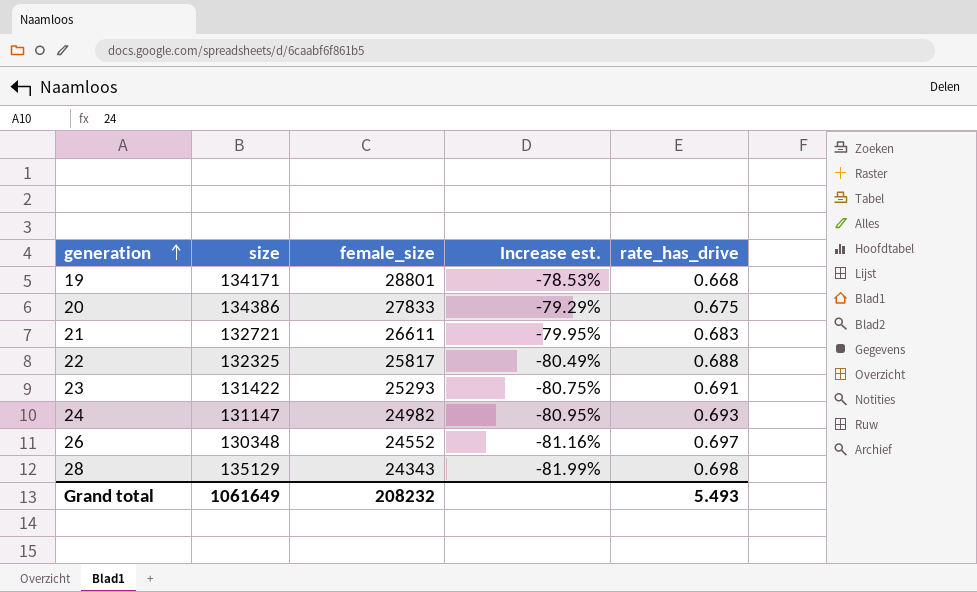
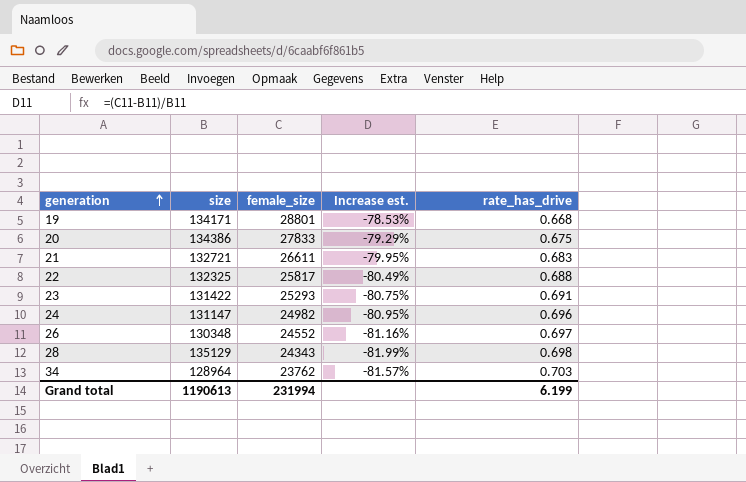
24 | rate_has_drive: 0.693 -> 0.696
row 34: none -> 128964 | 23762 | -81.57% | 0.703
Grand total | size: 1061649 -> 1190613
Grand total | female_size: 208232 -> 231994
Grand total | rate_has_drive: 5.493 -> 6.199

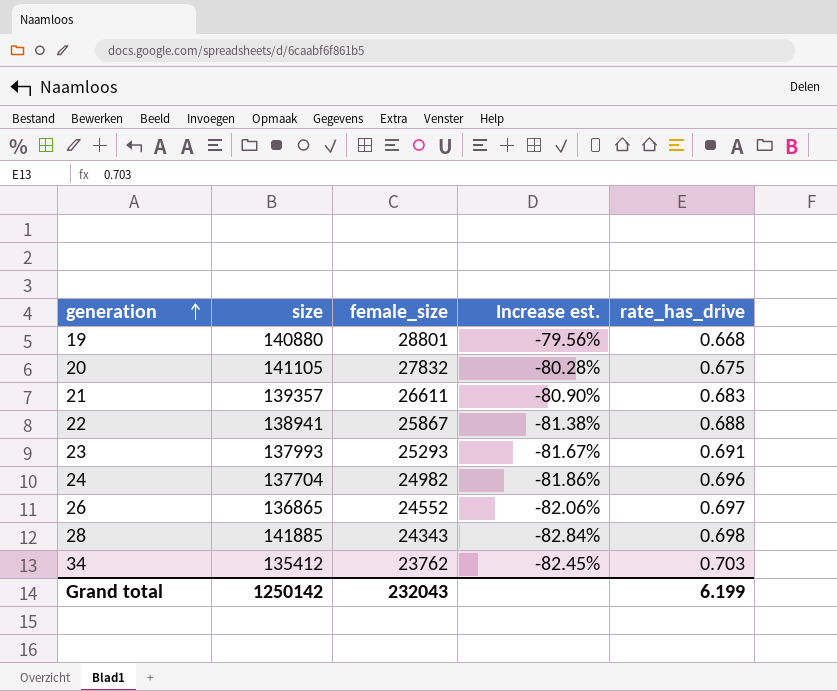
19 | size: 134171 -> 140880
19 | Increase est.: -78.53% -> -79.56%
20 | size: 134386 -> 141105
20 | female_size: 27833 -> 27832
20 | Increase est.: -79.29% -> -80.28%
21 | size: 132721 -> 139357
21 | Increase est.: -79.95% -> -80.90%
22 | size: 132325 -> 138941
22 | female_size: 25817 -> 25867
22 | Increase est.: -80.49% -> -81.38%
23 | size: 131422 -> 137993
23 | Increase est.: -80.75% -> -81.67%
24 | size: 131147 -> 137704
24 | Increase est.: -80.95% -> -81.86%
26 | size: 130348 -> 136865
26 | Increase est.: -81.16% -> -82.06%
28 | size: 135129 -> 141885
28 | Increase est.: -81.99% -> -82.84%
34 | size: 128964 -> 135412
34 | Increase est.: -81.57% -> -82.45%
Grand total | size: 1190613 -> 1250142
Grand total | female_size: 231994 -> 232043

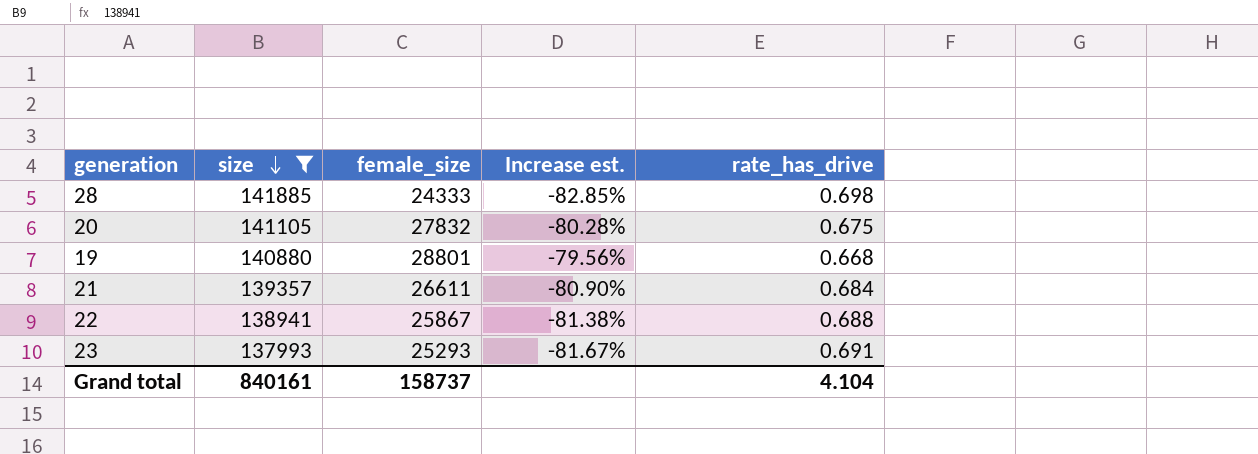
filter: none -> size >= 137993
row order: generation ascending -> size descending
28 | female_size: 24343 -> 24333
28 | Increase est.: -82.84% -> -82.85%
21 | rate_has_drive: 0.683 -> 0.684
Grand total | size: 1250142 -> 840161
Grand total | female_size: 232043 -> 158737
Grand total | rate_has_drive: 6.199 -> 4.104

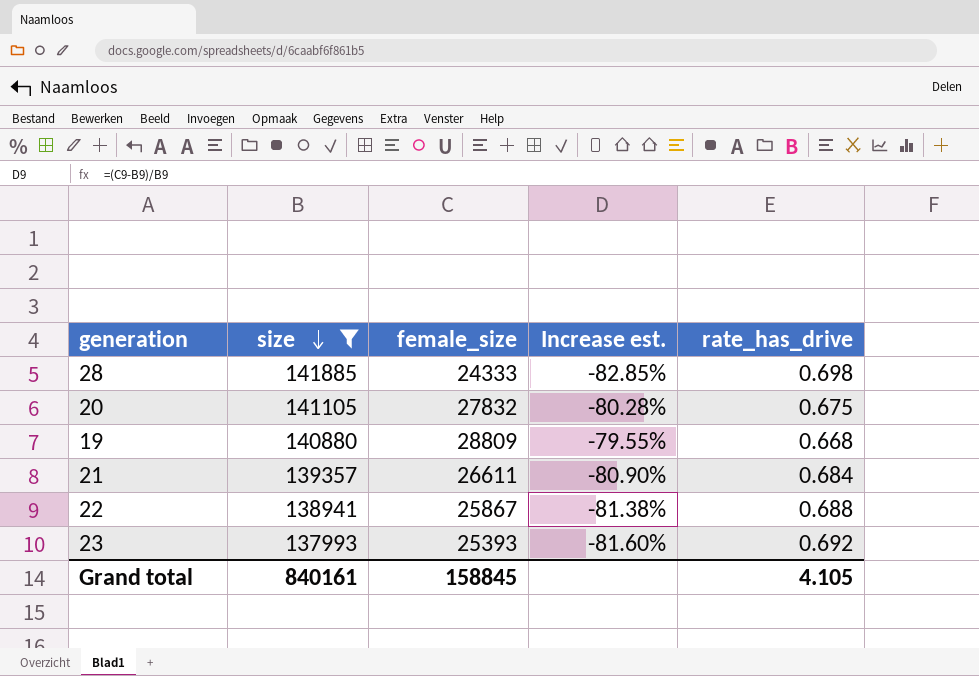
19 | female_size: 28801 -> 28809
19 | Increase est.: -79.56% -> -79.55%
23 | female_size: 25293 -> 25393
23 | Increase est.: -81.67% -> -81.60%
23 | rate_has_drive: 0.691 -> 0.692
Grand total | female_size: 158737 -> 158845
Grand total | rate_has_drive: 4.104 -> 4.105

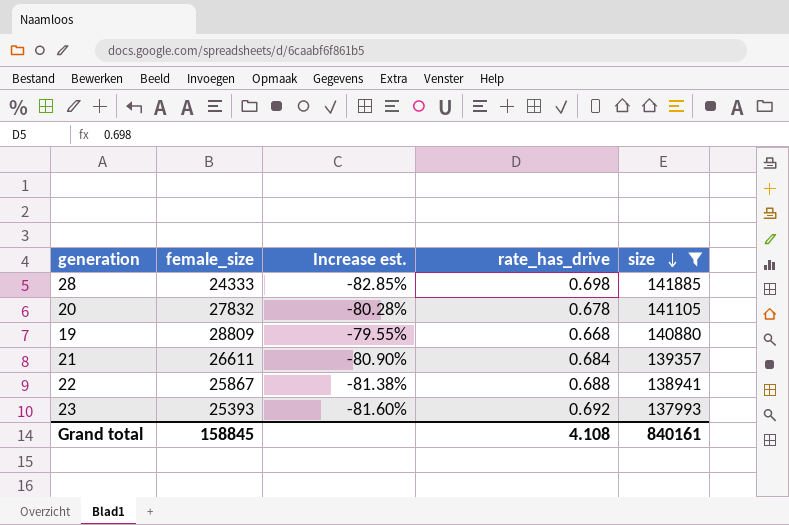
column size | position: 2 -> 5
20 | rate_has_drive: 0.675 -> 0.678
Grand total | rate_has_drive: 4.105 -> 4.108

